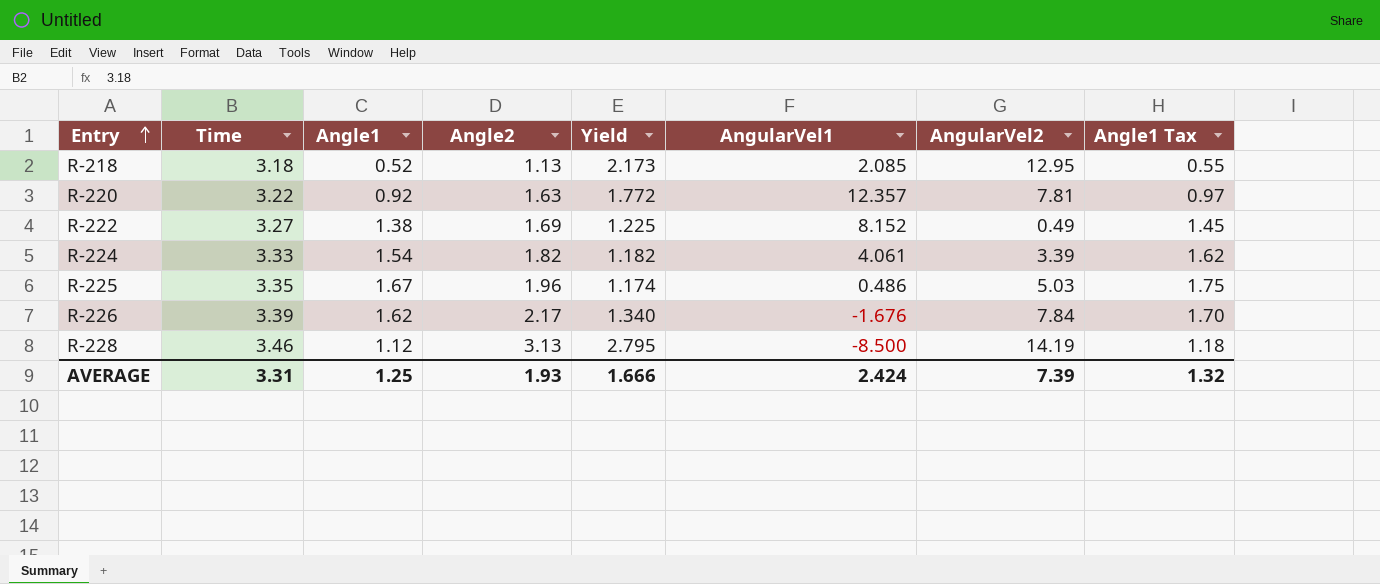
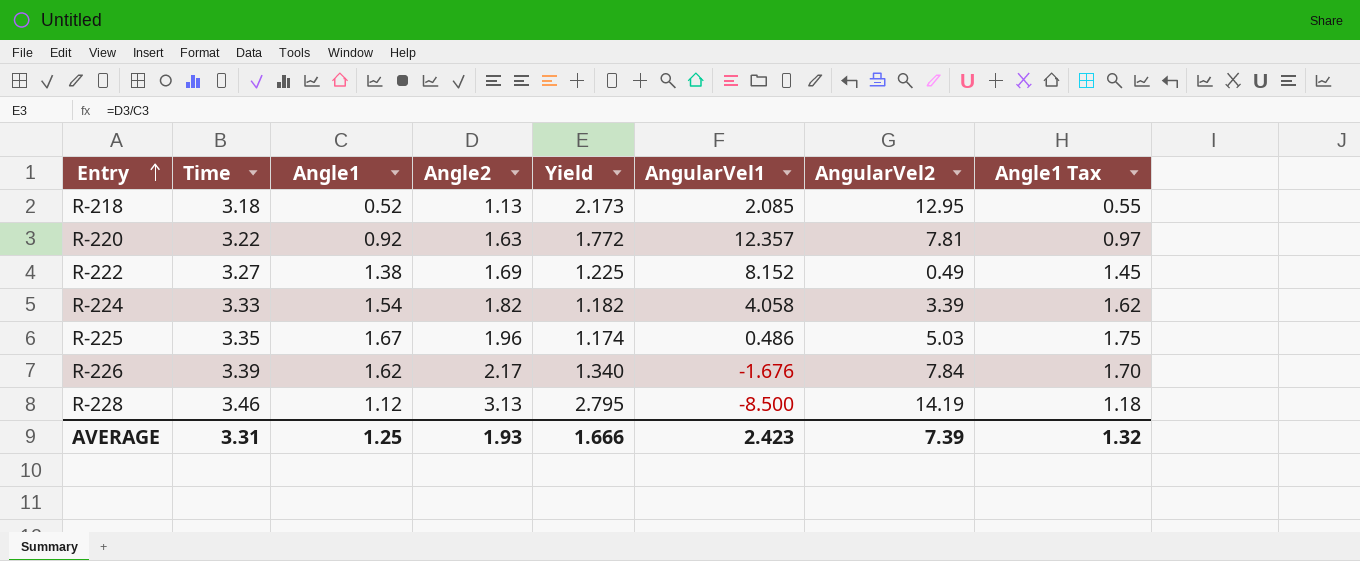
R-224 | AngularVel1: 4.061 -> 4.058
AVERAGE | AngularVel1: 2.424 -> 2.423

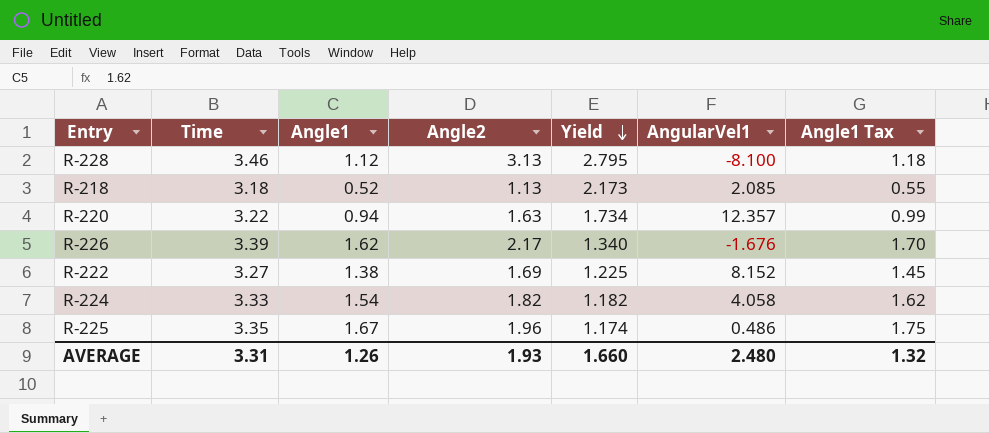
row order: Entry ascending -> Yield descending
column AngularVel2 | position: 7 -> none
R-228 | AngularVel1: -8.500 -> -8.100
R-220 | Angle1: 0.92 -> 0.94
R-220 | Yield: 1.772 -> 1.734
R-220 | Angle1 Tax: 0.97 -> 0.99
AVERAGE | Angle1: 1.25 -> 1.26
AVERAGE | Yield: 1.666 -> 1.660
AVERAGE | AngularVel1: 2.423 -> 2.480

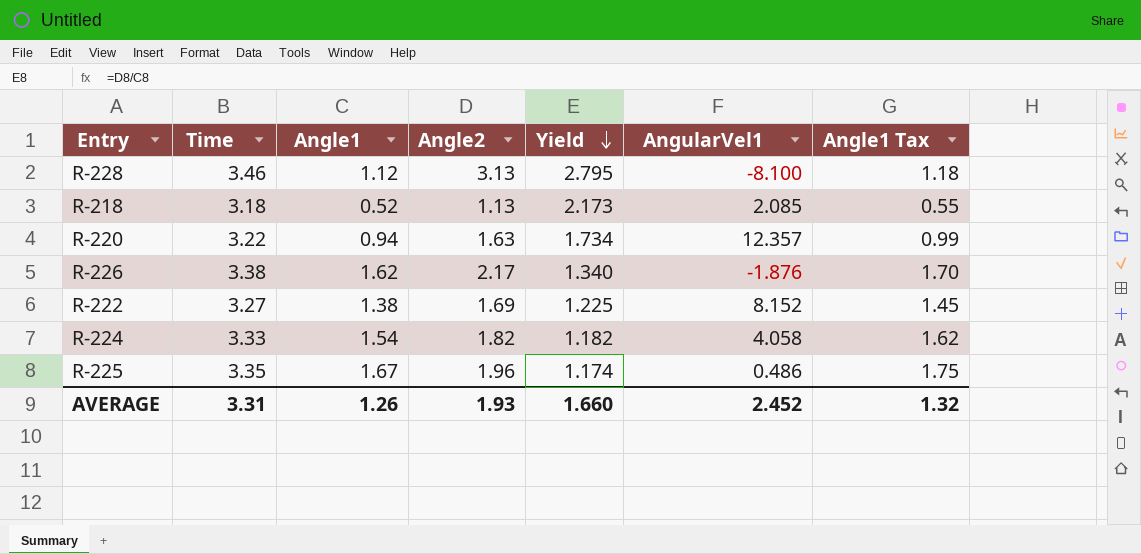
R-226 | Time: 3.39 -> 3.38
R-226 | AngularVel1: -1.676 -> -1.876
AVERAGE | AngularVel1: 2.480 -> 2.452

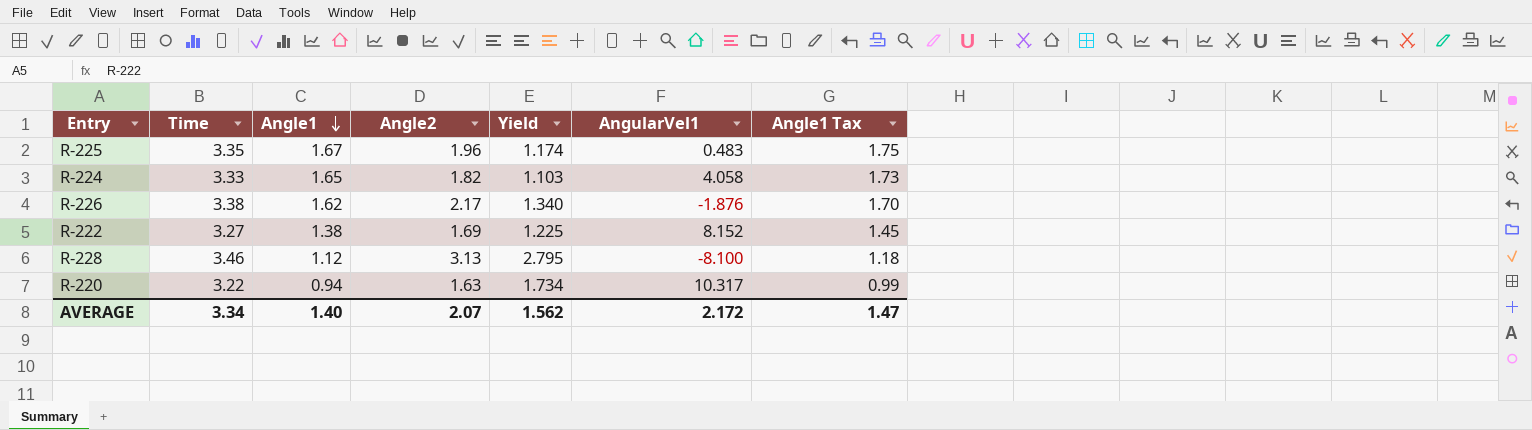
row order: Yield descending -> Angle1 descending
row R-218: 3.18 | 0.52 | 1.13 | 2.173 | 2.085 | 0.55 -> none
R-225 | AngularVel1: 0.486 -> 0.483
R-224 | Angle1: 1.54 -> 1.65
R-224 | Yield: 1.182 -> 1.103
R-224 | Angle1 Tax: 1.62 -> 1.73
R-220 | AngularVel1: 12.357 -> 10.317
AVERAGE | Time: 3.31 -> 3.34
AVERAGE | Angle1: 1.26 -> 1.40
AVERAGE | Angle2: 1.93 -> 2.07
AVERAGE | Yield: 1.660 -> 1.562
AVERAGE | AngularVel1: 2.452 -> 2.172
AVERAGE | Angle1 Tax: 1.32 -> 1.47

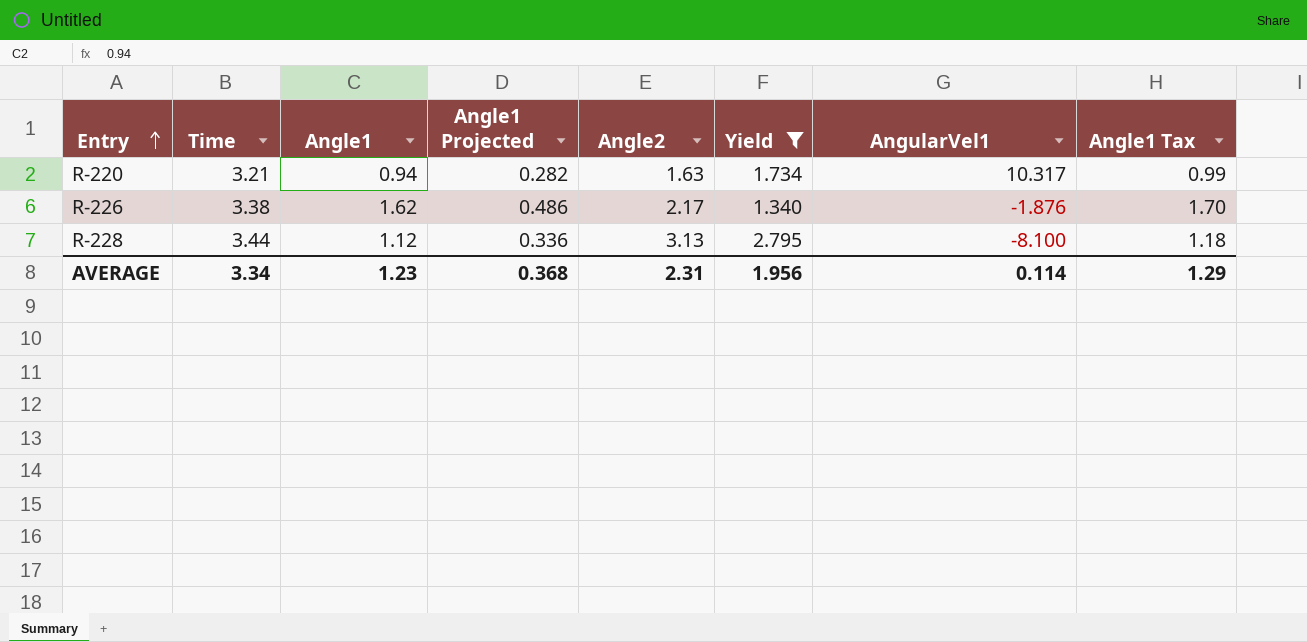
filter: none -> Yield >= 1.340
row order: Angle1 descending -> Entry ascending
column Angle1 Projected | formula: none -> [Angle1] * 0.3
R-220 | Time: 3.22 -> 3.21
R-228 | Time: 3.46 -> 3.44
AVERAGE | Angle1: 1.40 -> 1.23
AVERAGE | Angle2: 2.07 -> 2.31
AVERAGE | Yield: 1.562 -> 1.956
AVERAGE | AngularVel1: 2.172 -> 0.114
AVERAGE | Angle1 Tax: 1.47 -> 1.29

